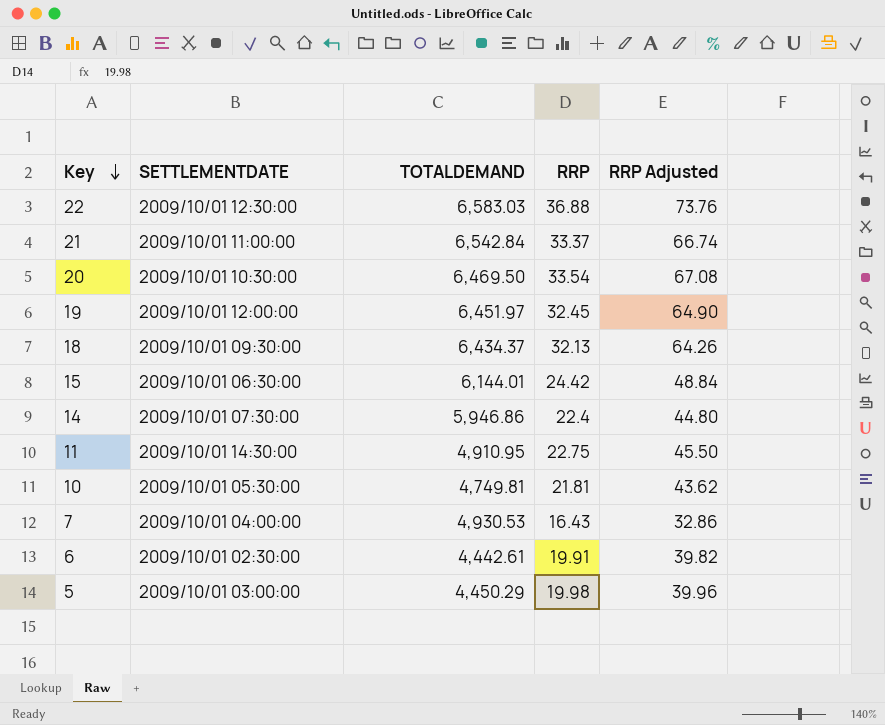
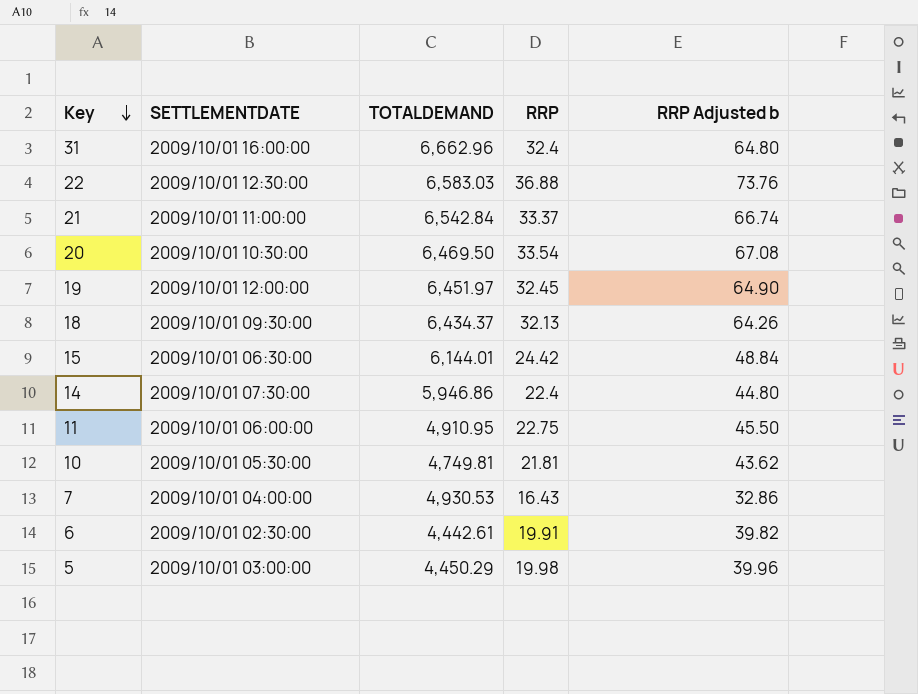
column name: RRP Adjusted -> RRP Adjusted b
row 31: none -> 2009/10/01 16:00:00 | 6,662.96 | 32.4 | 64.80
11 | SETTLEMENTDATE: 2009/10/01 14:30:00 -> 2009/10/01 06:00:00

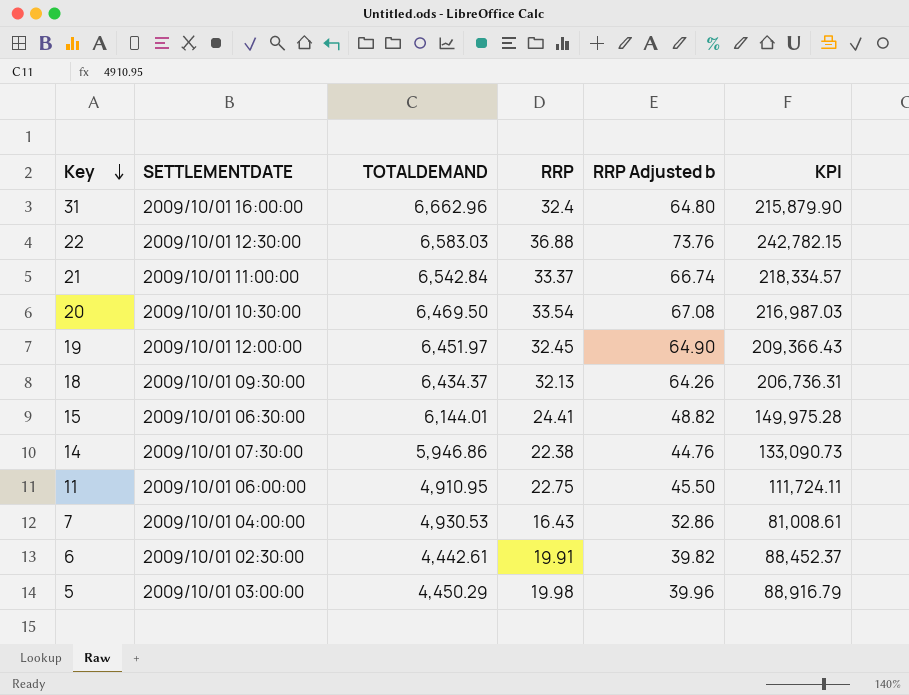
column KPI | formula: none -> [TOTALDEMAND] * [RRP]
row 10: 2009/10/01 05:30:00 | 4,749.81 | 21.81 | 43.62 -> none
15 | RRP: 24.42 -> 24.41
15 | RRP Adjusted b: 48.84 -> 48.82
14 | RRP: 22.4 -> 22.38
14 | RRP Adjusted b: 44.80 -> 44.76

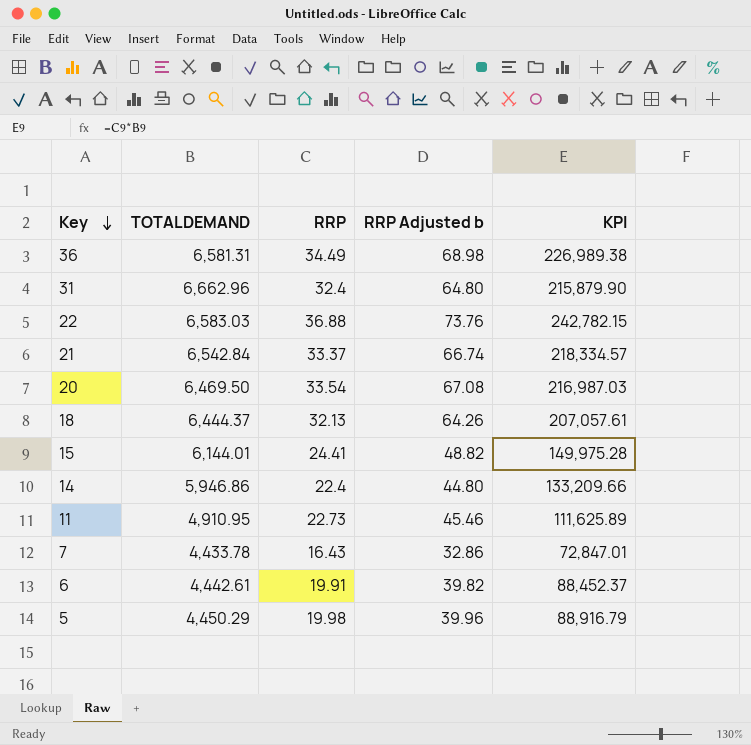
column SETTLEMENTDATE | position: 2 -> none
row 19: 2009/10/01 12:00:00 | 6,451.97 | 32.45 | 64.90 | 209,366.43 -> none
row 36: none -> 6,581.31 | 34.49 | 68.98 | 226,989.38
18 | TOTALDEMAND: 6,434.37 -> 6,444.37
18 | KPI: 206,736.31 -> 207,057.61
14 | RRP: 22.38 -> 22.4
14 | RRP Adjusted b: 44.76 -> 44.80
14 | KPI: 133,090.73 -> 133,209.66
11 | RRP: 22.75 -> 22.73
11 | RRP Adjusted b: 45.50 -> 45.46
11 | KPI: 111,724.11 -> 111,625.89
7 | TOTALDEMAND: 4,930.53 -> 4,433.78
7 | KPI: 81,008.61 -> 72,847.01

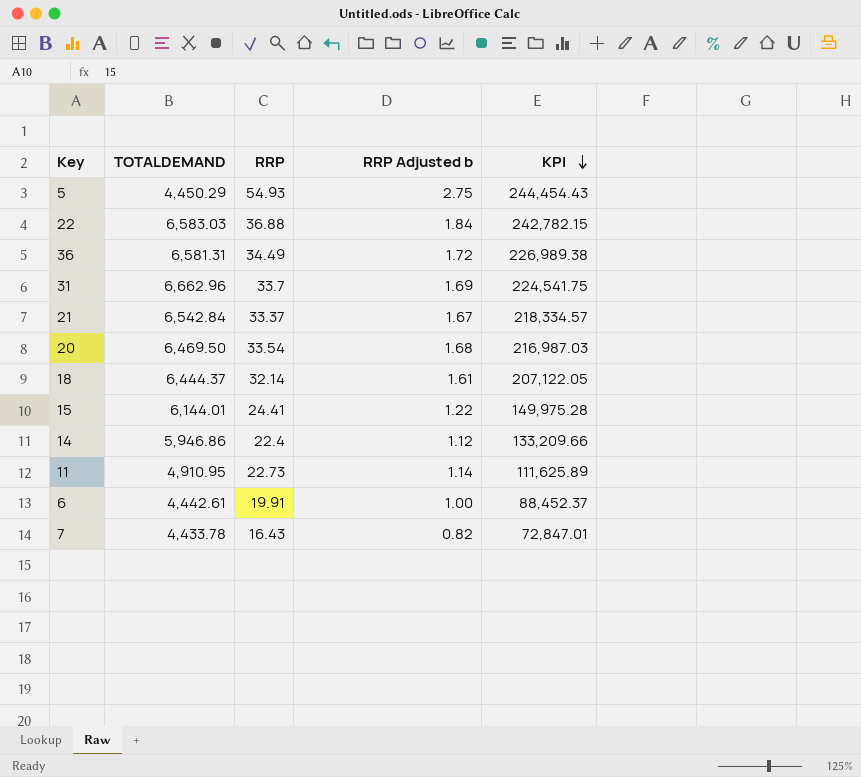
row order: Key descending -> KPI descending
column RRP Adjusted b | formula: [RRP] * 2 -> [RRP] * 0.05
5 | RRP: 19.98 -> 54.93
5 | KPI: 88,916.79 -> 244,454.43
31 | RRP: 32.4 -> 33.7
31 | KPI: 215,879.90 -> 224,541.75
18 | RRP: 32.13 -> 32.14
18 | KPI: 207,057.61 -> 207,122.05

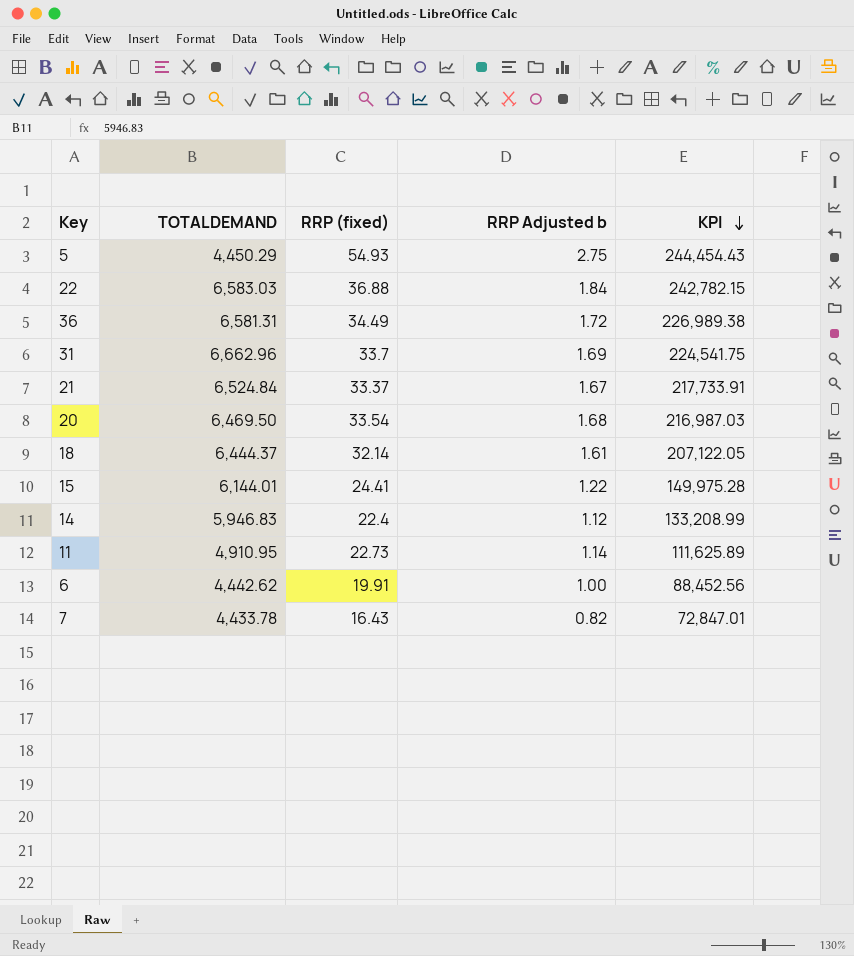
column name: RRP -> RRP (fixed)
21 | TOTALDEMAND: 6,542.84 -> 6,524.84
21 | KPI: 218,334.57 -> 217,733.91
14 | TOTALDEMAND: 5,946.86 -> 5,946.83
14 | KPI: 133,209.66 -> 133,208.99
6 | TOTALDEMAND: 4,442.61 -> 4,442.62
6 | KPI: 88,452.37 -> 88,452.56

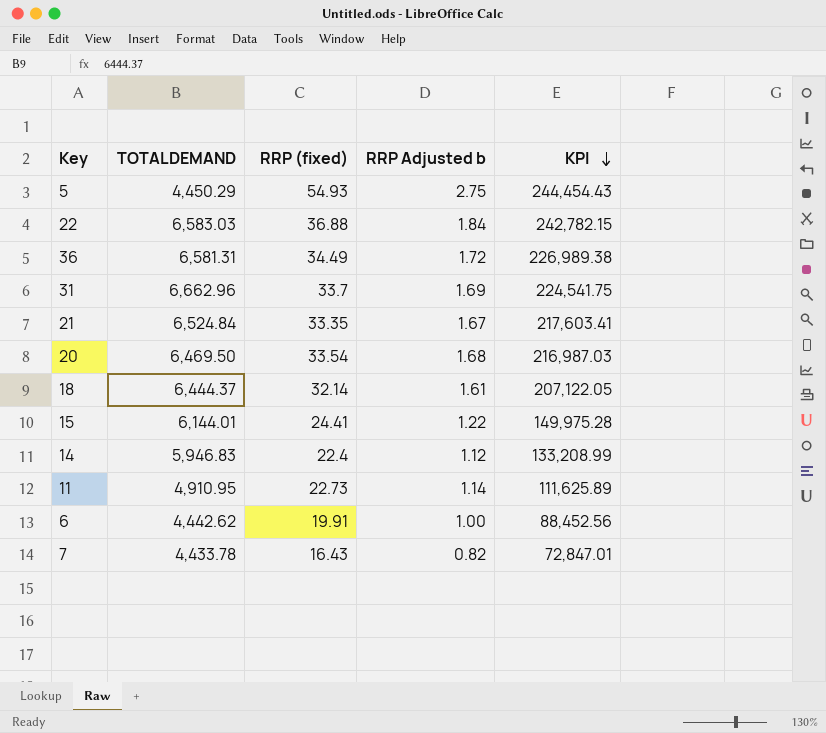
21 | RRP (fixed): 33.37 -> 33.35
21 | KPI: 217,733.91 -> 217,603.41

